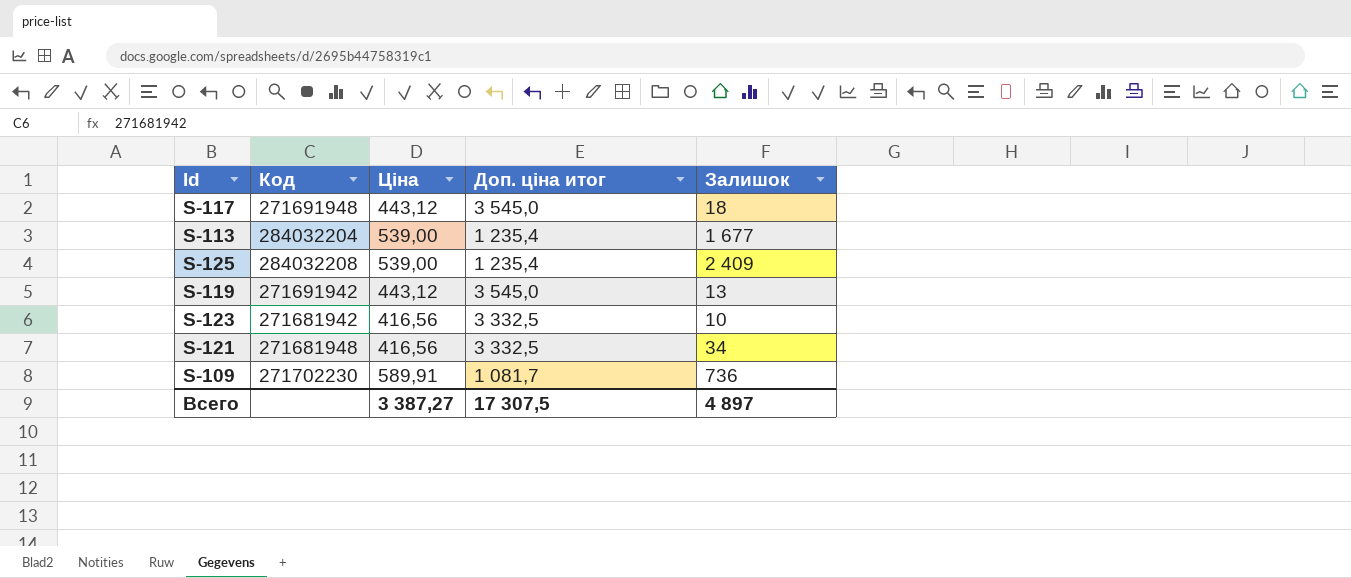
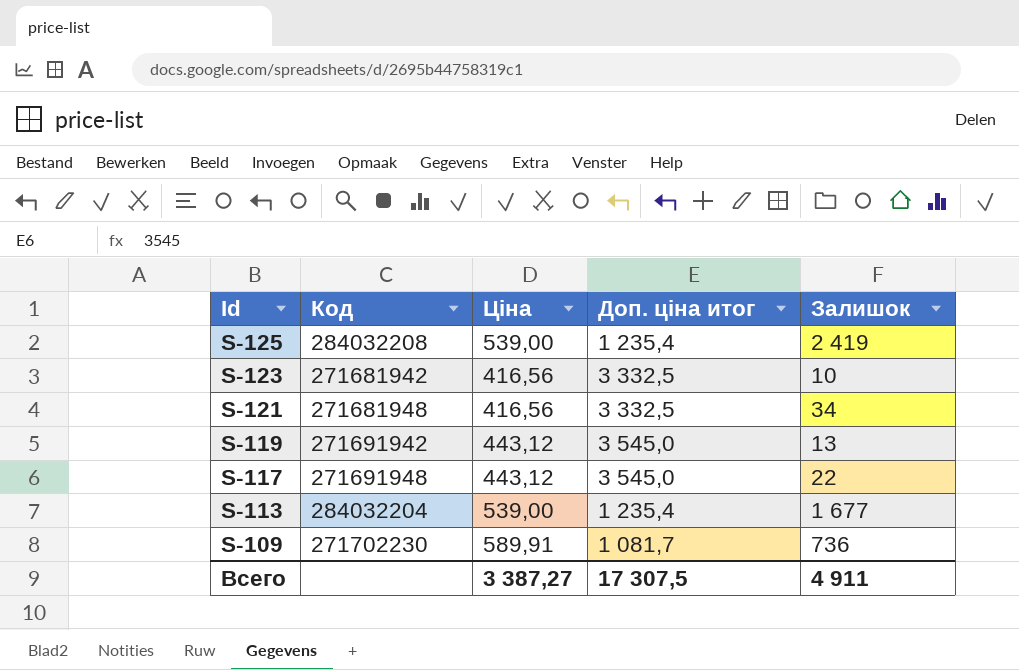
row order: none -> Id descending
S-125 | Залишок: 2 409 -> 2 419
S-117 | Залишок: 18 -> 22
Всего | Залишок: 4 897 -> 4 911

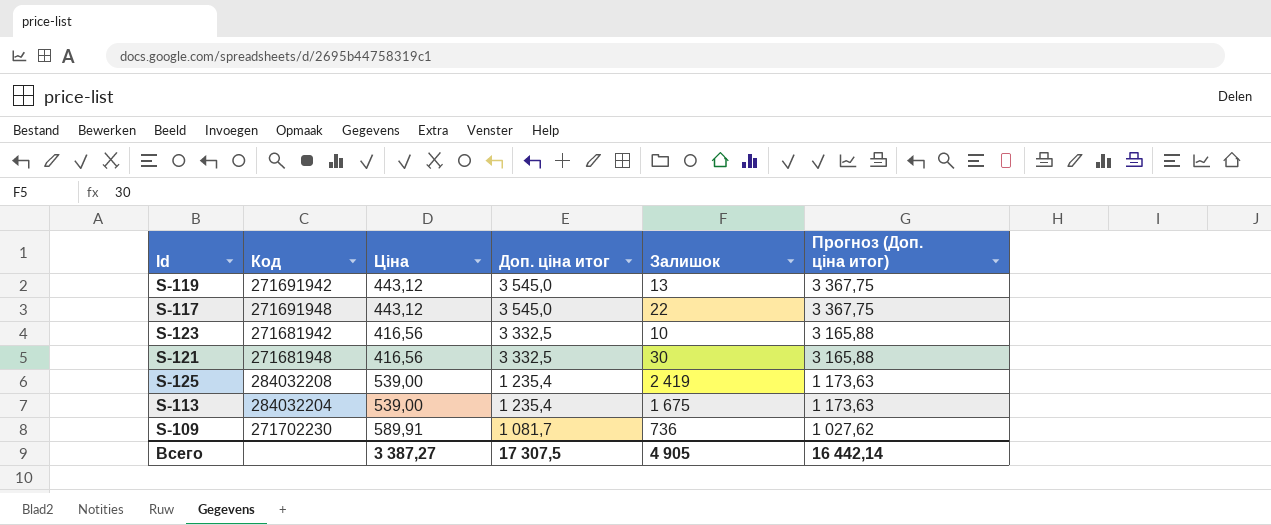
row order: Id descending -> Доп. ціна итог descending
column Прогноз (Доп. ціна итог) | formula: none -> [Доп. ціна итог] * 0,95
S-121 | Залишок: 34 -> 30
S-113 | Залишок: 1 677 -> 1 675
Всего | Залишок: 4 911 -> 4 905

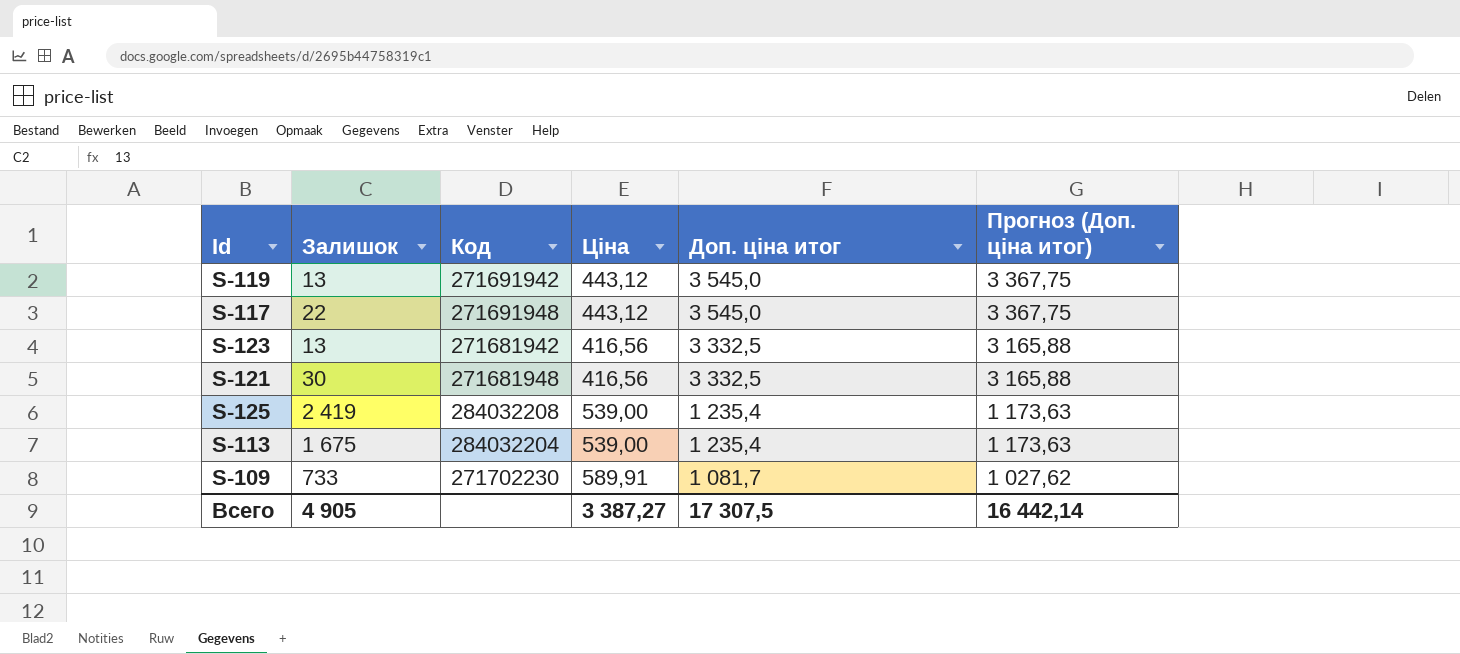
column Залишок | position: 5 -> 2
S-123 | Залишок: 10 -> 13
S-109 | Залишок: 736 -> 733

